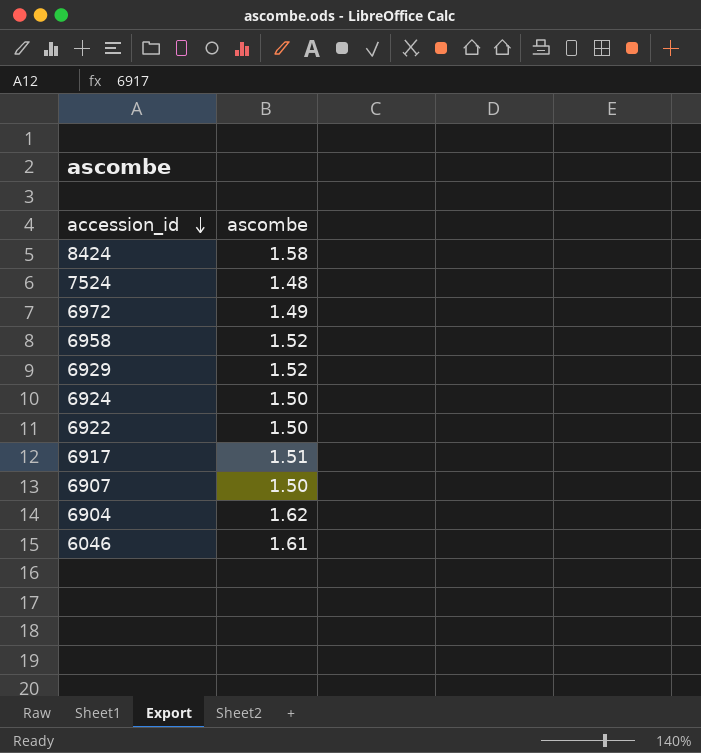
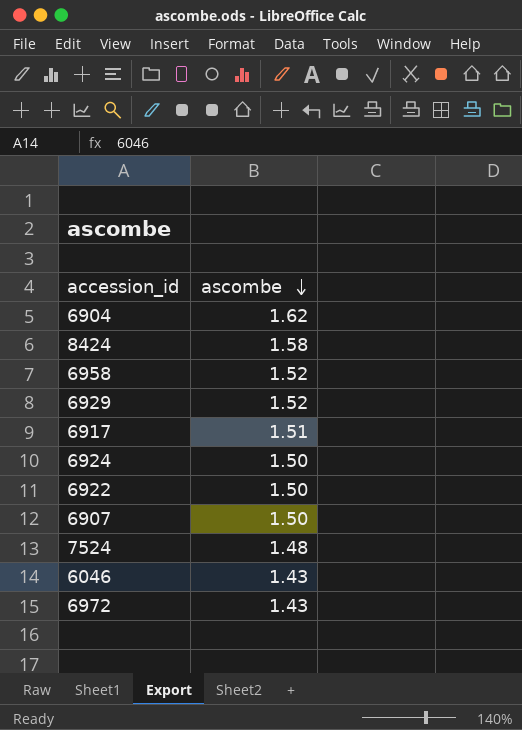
row order: accession_id descending -> ascombe descending
6046 | ascombe: 1.61 -> 1.43
6972 | ascombe: 1.49 -> 1.43

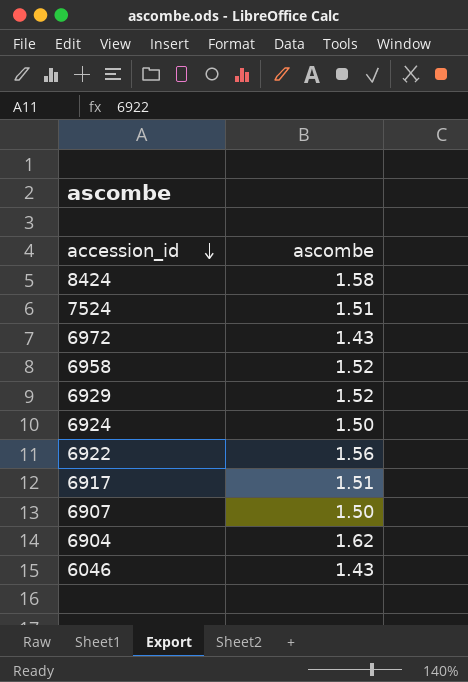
row order: ascombe descending -> accession_id descending
7524 | ascombe: 1.48 -> 1.51
6922 | ascombe: 1.50 -> 1.56

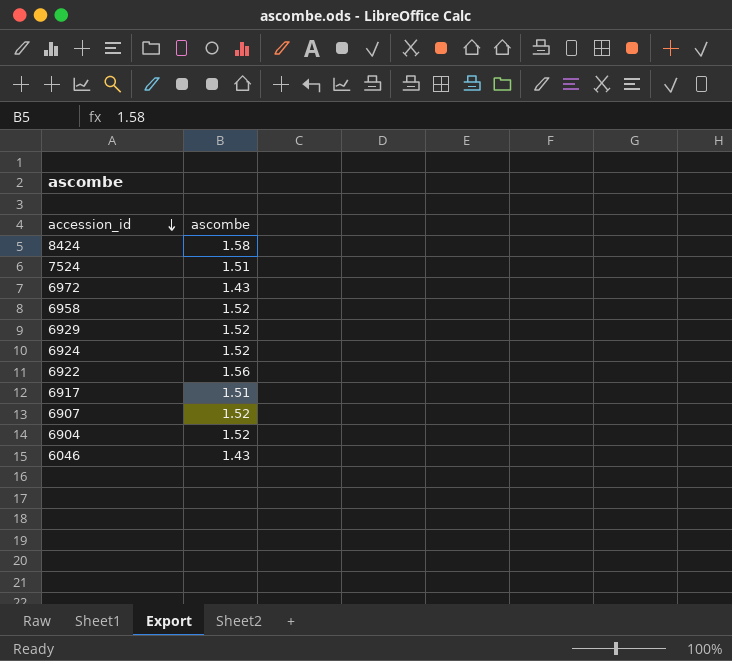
6924 | ascombe: 1.50 -> 1.52
6907 | ascombe: 1.50 -> 1.52
6904 | ascombe: 1.62 -> 1.52

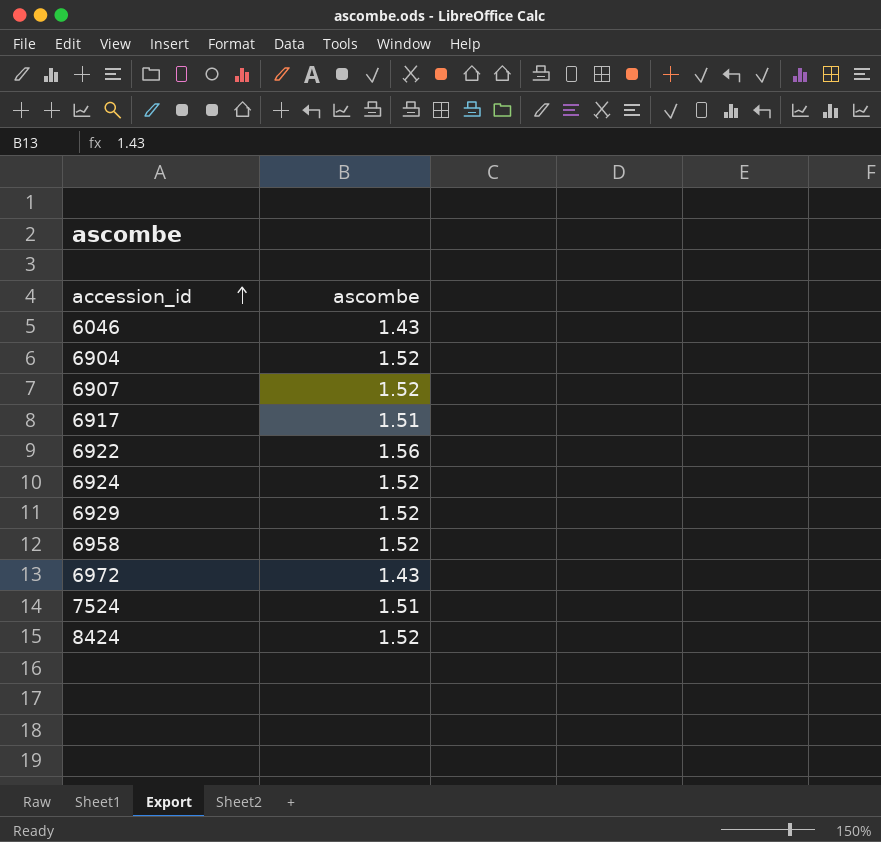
row order: accession_id descending -> accession_id ascending
8424 | ascombe: 1.58 -> 1.52

